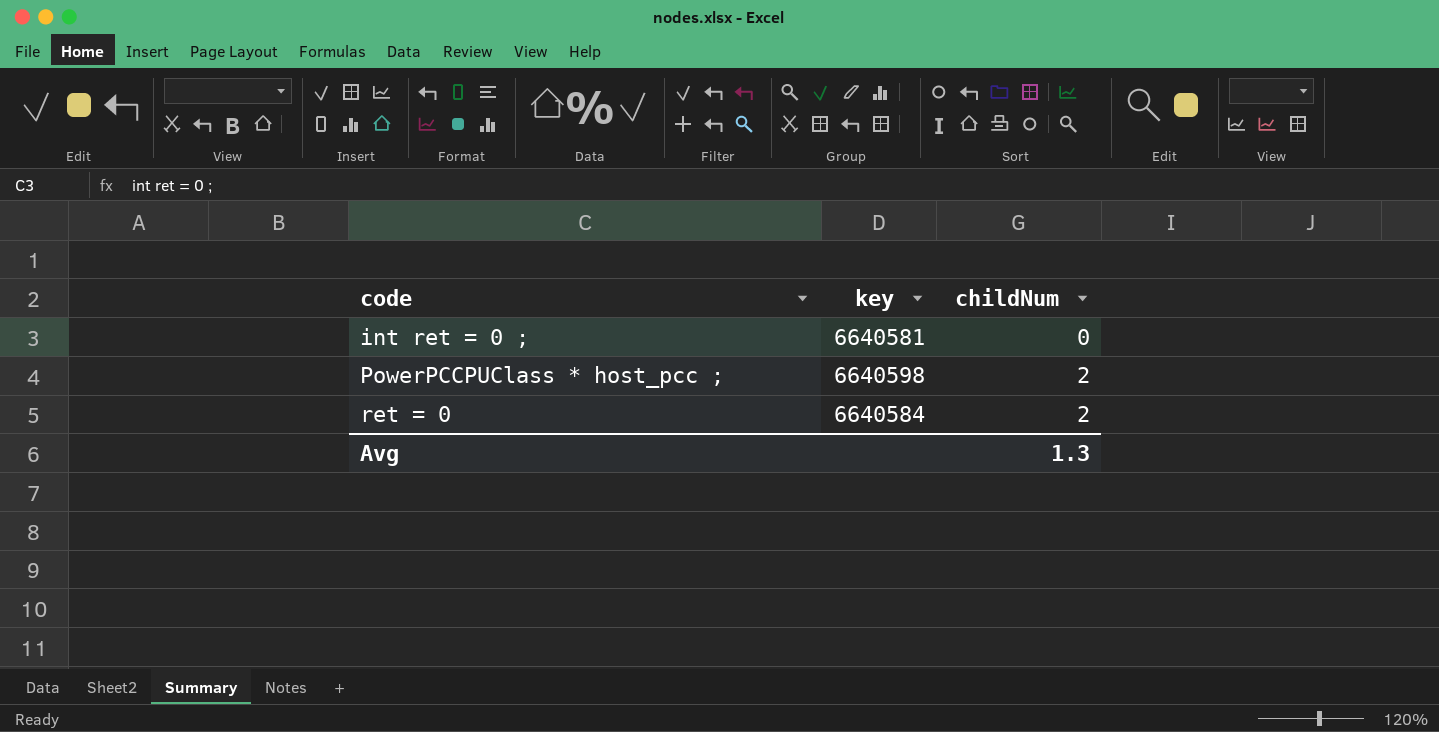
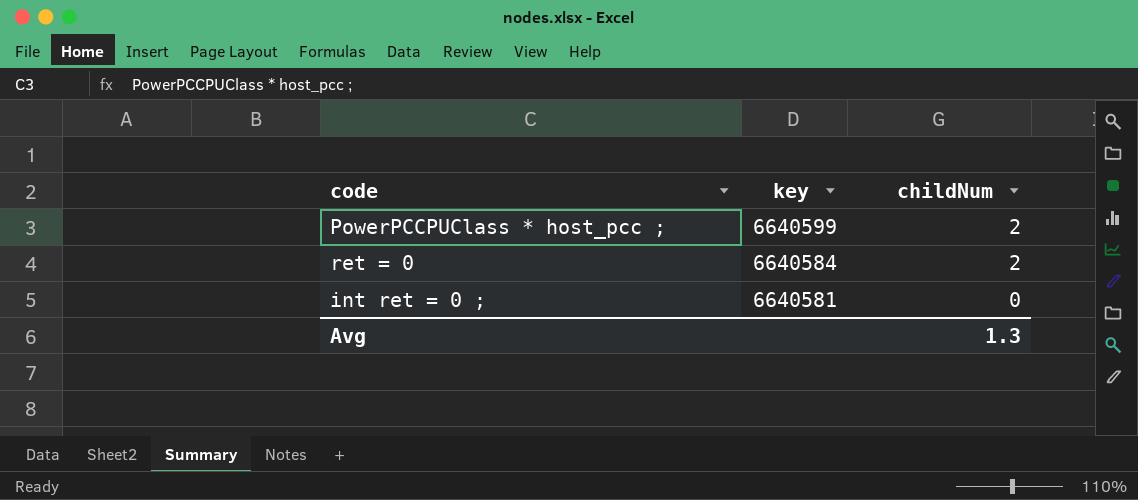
row order: code ascending -> key descending
PowerPCCPUClass * host_pcc ; | key: 6640598 -> 6640599

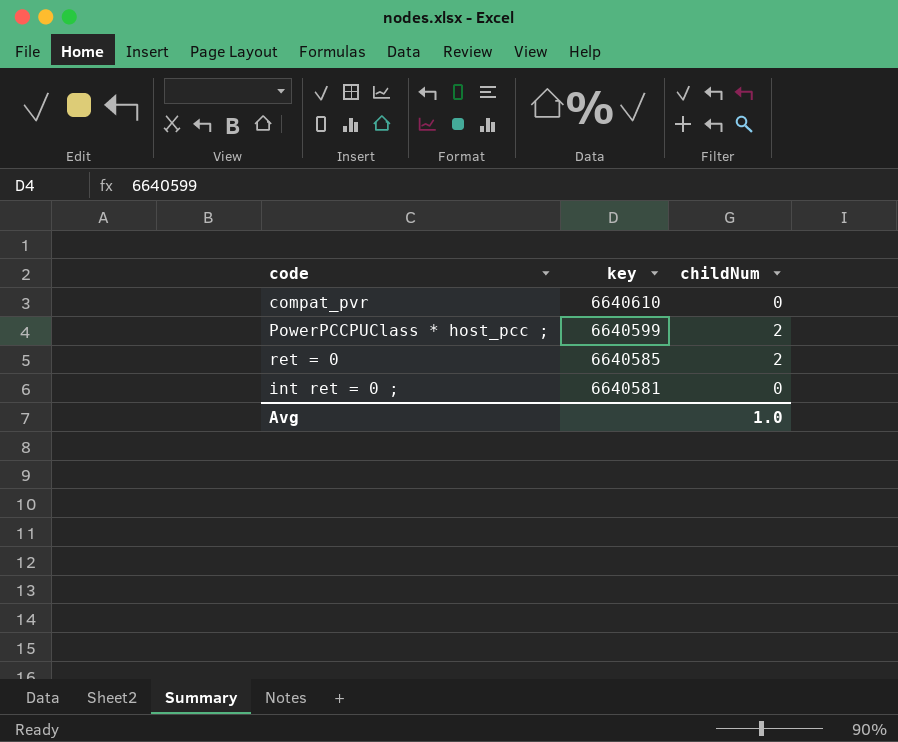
row compat_pvr: none -> 6640610 | 0
ret = 0 | key: 6640584 -> 6640585
Avg | childNum: 1.3 -> 1.0

